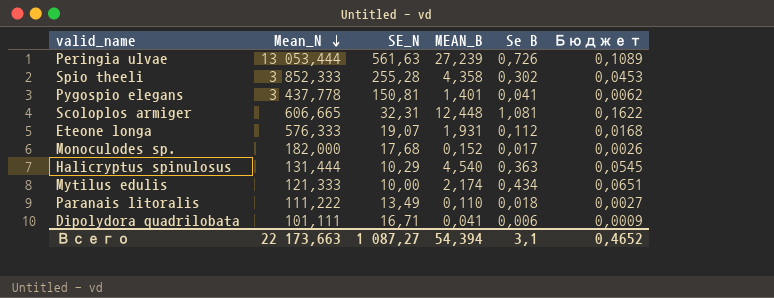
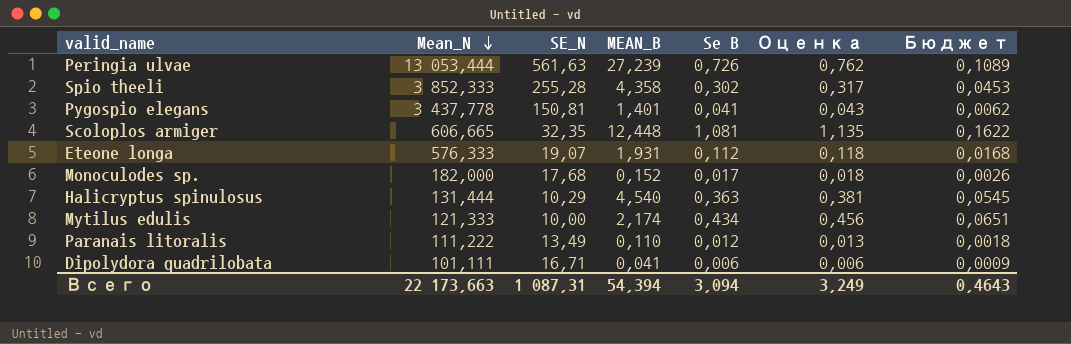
column Оценка | formula: none -> [Se B] * 1,05
Scoloplos armiger | SE_N: 32,31 -> 32,35
Paranais litoralis | Se B: 0,018 -> 0,012
Paranais litoralis | Бюджет: 0,0027 -> 0,0018
Всего | SE_N: 1 087,27 -> 1 087,31
Всего | Se B: 3,1 -> 3,094
Всего | Бюджет: 0,4652 -> 0,4643

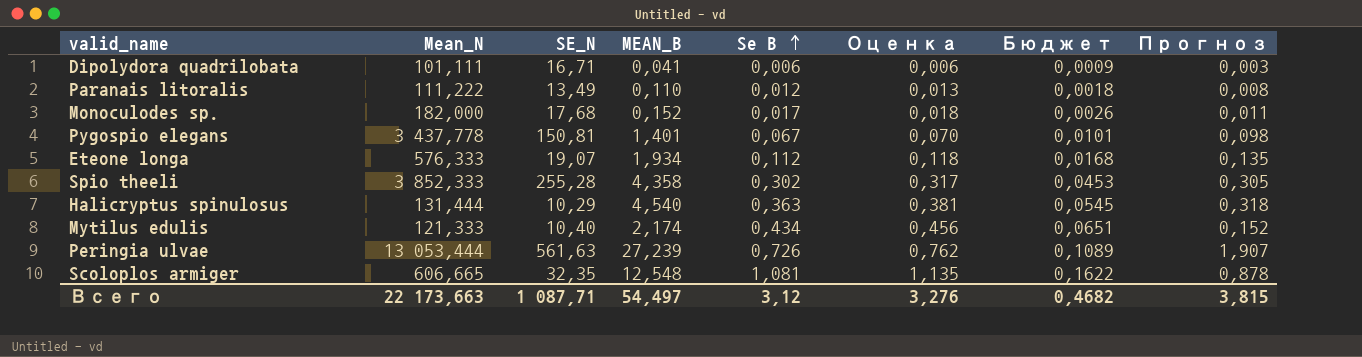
row order: Mean_N descending -> Se B ascending
column Прогноз | formula: none -> [MEAN_B] * 0,07
Pygospio elegans | Se B: 0,041 -> 0,067
Pygospio elegans | Оценка: 0,043 -> 0,070
Pygospio elegans | Бюджет: 0,0062 -> 0,0101
Eteone longa | MEAN_B: 1,931 -> 1,934
Mytilus edulis | SE_N: 10,00 -> 10,40
Scoloplos armiger | MEAN_B: 12,448 -> 12,548
Всего | SE_N: 1 087,31 -> 1 087,71
Всего | MEAN_B: 54,394 -> 54,497
Всего | Se B: 3,094 -> 3,12
Всего | Оценка: 3,249 -> 3,276
Всего | Бюджет: 0,4643 -> 0,4682

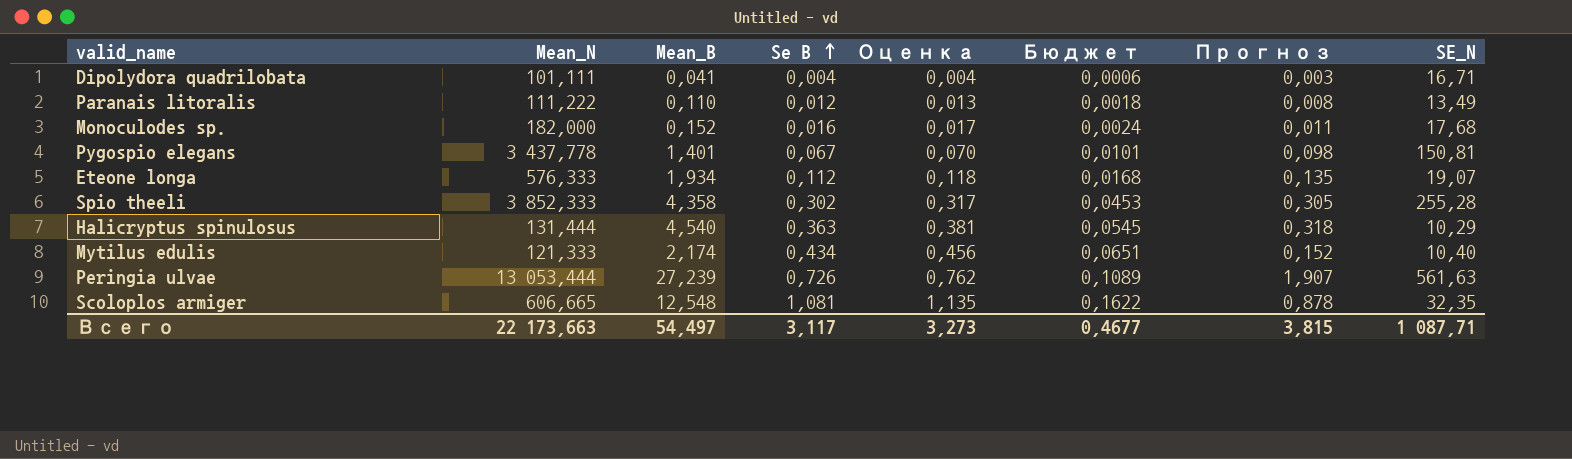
column name: MEAN_B -> Mean_B
column SE_N | position: 3 -> 8
Dipolydora quadrilobata | Se B: 0,006 -> 0,004
Dipolydora quadrilobata | Оценка: 0,006 -> 0,004
Dipolydora quadrilobata | Бюджет: 0,0009 -> 0,0006
Monoculodes sp. | Se B: 0,017 -> 0,016
Monoculodes sp. | Оценка: 0,018 -> 0,017
Monoculodes sp. | Бюджет: 0,0026 -> 0,0024
Всего | Se B: 3,12 -> 3,117
Всего | Оценка: 3,276 -> 3,273
Всего | Бюджет: 0,4682 -> 0,4677

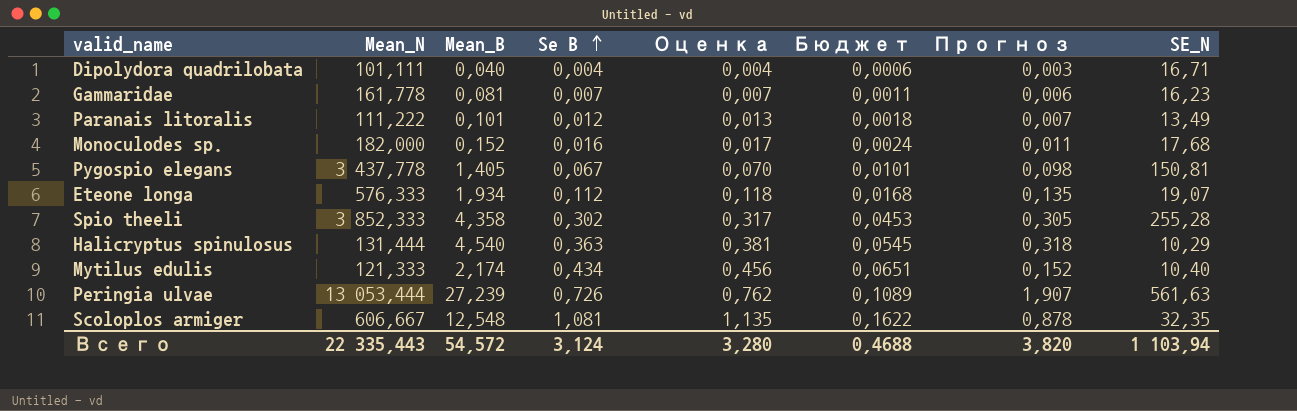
Dipolydora quadrilobata | Mean_B: 0,041 -> 0,040
row Gammaridae: none -> 161,778 | 0,081 | 0,007 | 0,007 | 0,0011 | 0,006 | 16,23
Paranais litoralis | Mean_B: 0,110 -> 0,101
Paranais litoralis | Прогноз: 0,008 -> 0,007
Pygospio elegans | Mean_B: 1,401 -> 1,405
Scoloplos armiger | Mean_N: 606,665 -> 606,667
Всего | Mean_N: 22 173,663 -> 22 335,443
Всего | Mean_B: 54,497 -> 54,572
Всего | Se B: 3,117 -> 3,124
Всего | Оценка: 3,273 -> 3,280
Всего | Бюджет: 0,4677 -> 0,4688
Всего | Прогноз: 3,815 -> 3,820
Всего | SE_N: 1 087,71 -> 1 103,94

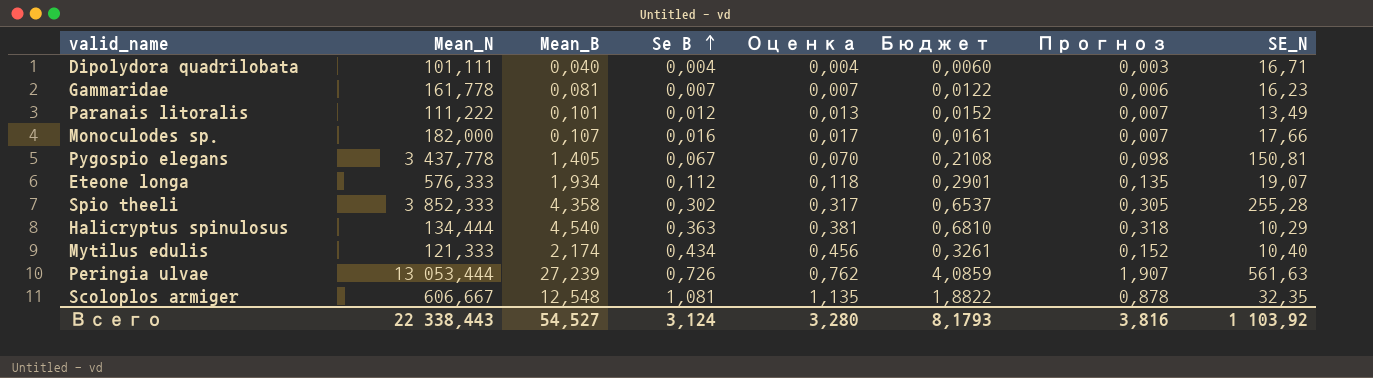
column Бюджет | formula: [Se B] * 0,15 -> [Mean_B] * 0,15
Monoculodes sp. | Mean_B: 0,152 -> 0,107
Monoculodes sp. | Прогноз: 0,011 -> 0,007
Monoculodes sp. | SE_N: 17,68 -> 17,66
Halicryptus spinulosus | Mean_N: 131,444 -> 134,444
Всего | Mean_N: 22 335,443 -> 22 338,443
Всего | Mean_B: 54,572 -> 54,527
Всего | Бюджет: 0,4688 -> 8,1793
Всего | Прогноз: 3,820 -> 3,816
Всего | SE_N: 1 103,94 -> 1 103,92

